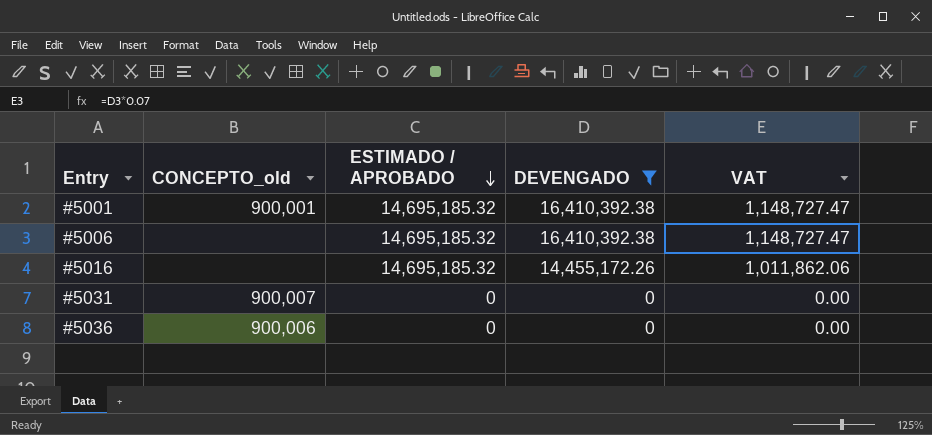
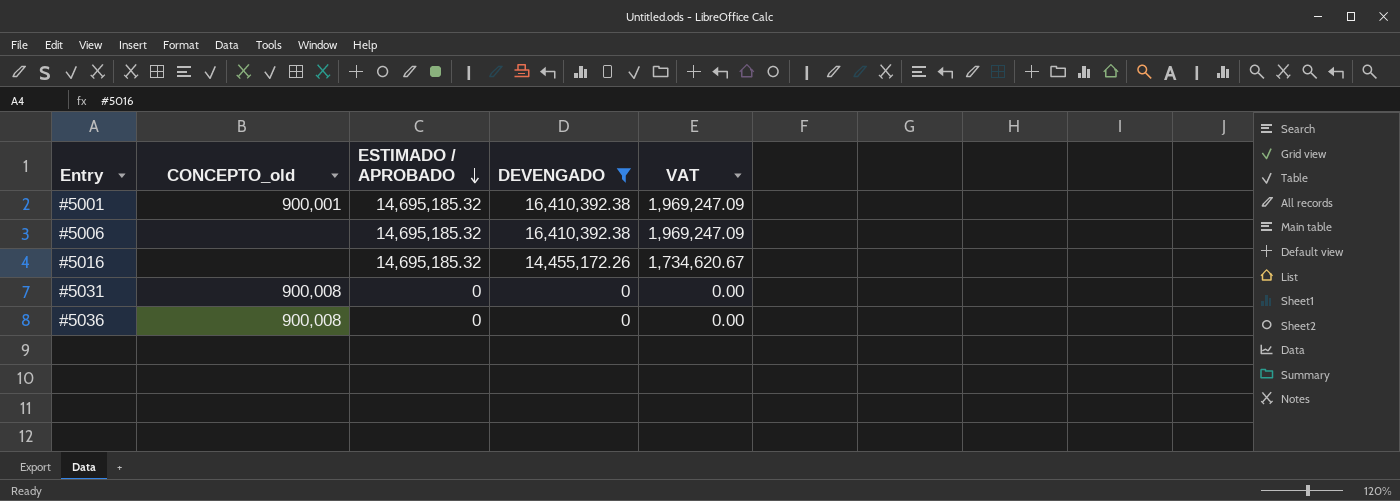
column VAT | formula: [DEVENGADO] * 0.07 -> [DEVENGADO] * 0.12
#5031 | CONCEPTO_old: 900,007 -> 900,008
#5036 | CONCEPTO_old: 900,006 -> 900,008

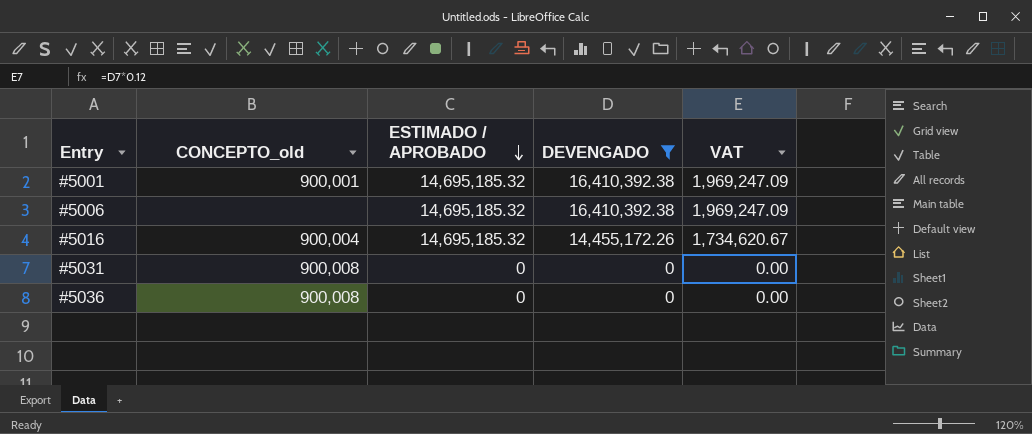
#5016 | CONCEPTO_old: none -> 900,004

